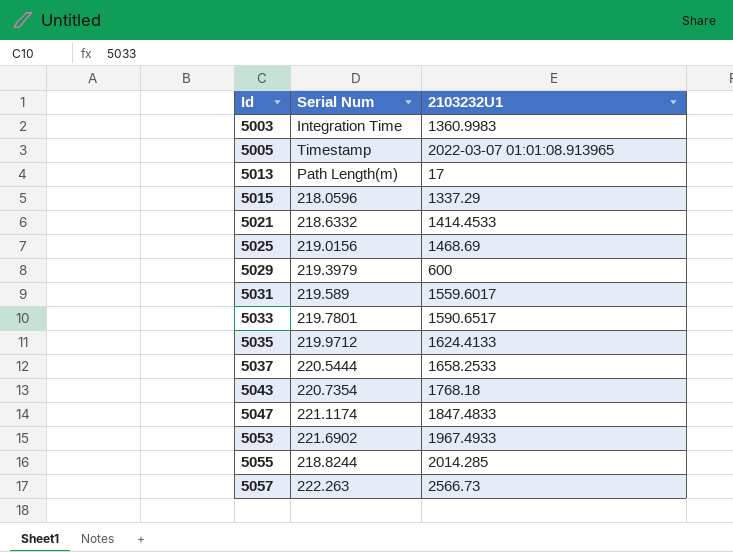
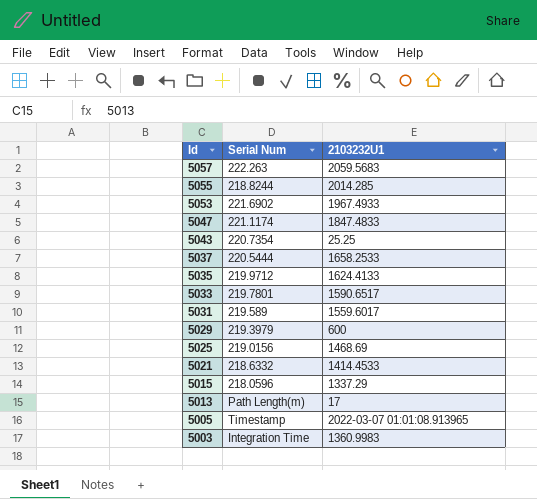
row order: Id ascending -> Id descending
5057 | 2103232U1: 2566.73 -> 2059.5683
5043 | 2103232U1: 1768.18 -> 25.25

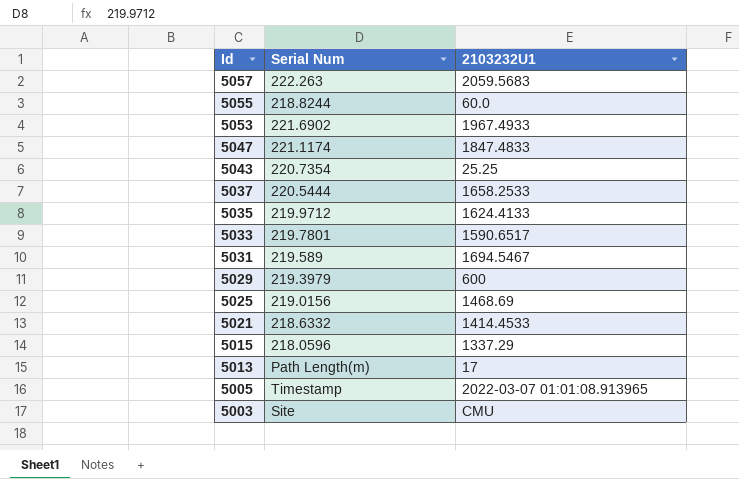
5055 | 2103232U1: 2014.285 -> 60.0
5031 | 2103232U1: 1559.6017 -> 1694.5467
5003 | Serial Num: Integration Time -> Site
5003 | 2103232U1: 1360.9983 -> CMU

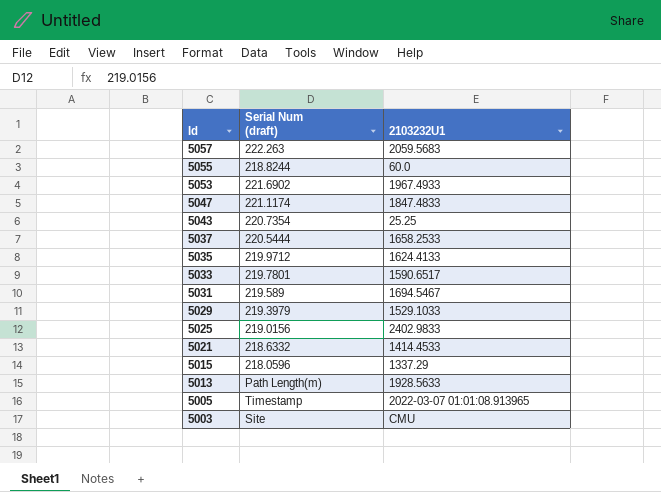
column name: Serial Num -> Serial Num (draft)
5029 | 2103232U1: 600 -> 1529.1033
5025 | 2103232U1: 1468.69 -> 2402.9833
5013 | 2103232U1: 17 -> 1928.5633

